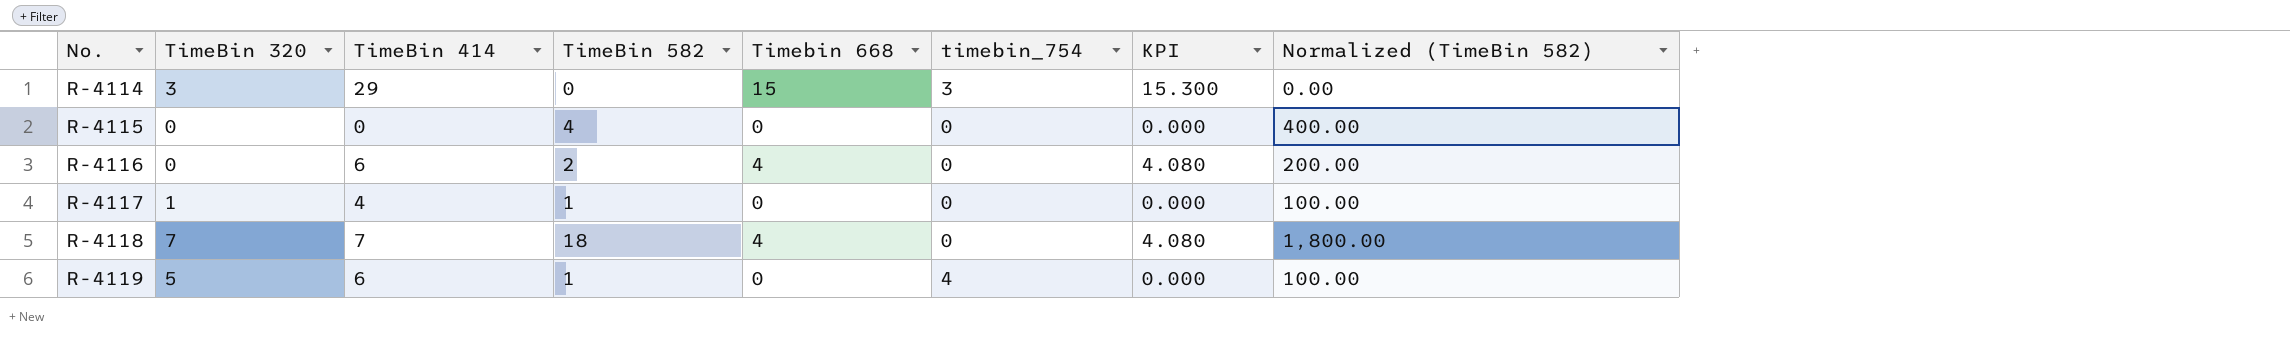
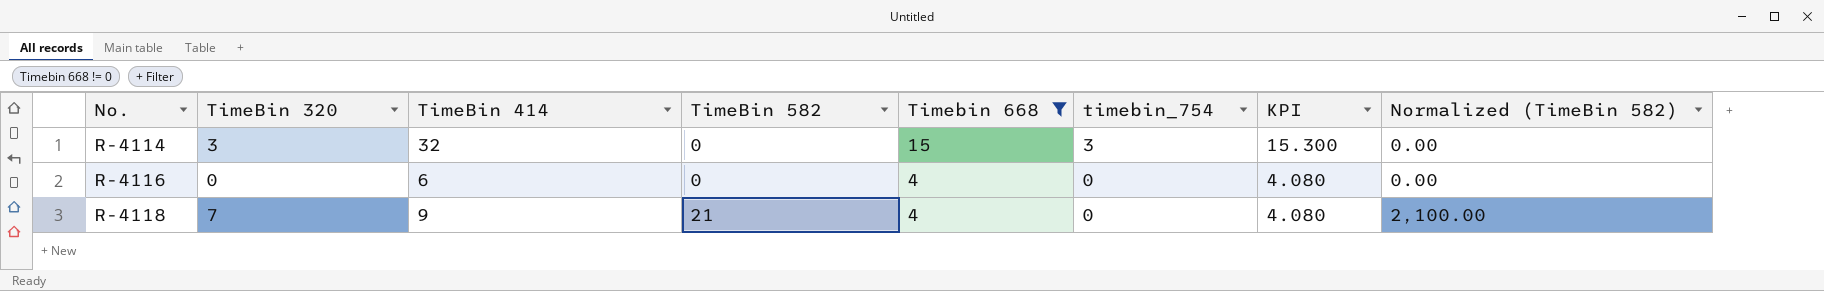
filter: none -> Timebin 668 != 0
R-4114 | TimeBin 414: 29 -> 32
R-4116 | TimeBin 582: 2 -> 0
R-4116 | Normalized (TimeBin 582): 200.00 -> 0.00
R-4118 | TimeBin 414: 7 -> 9
R-4118 | TimeBin 582: 18 -> 21
R-4118 | Normalized (TimeBin 582): 1,800.00 -> 2,100.00

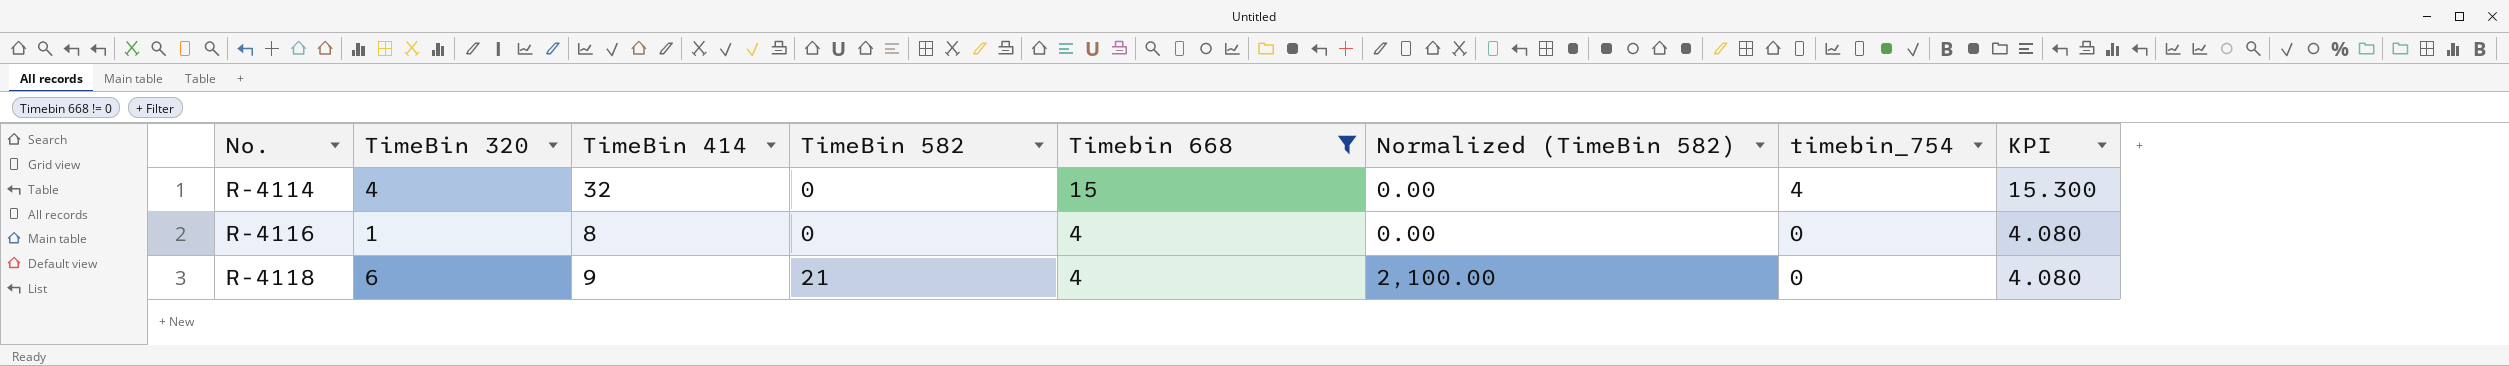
column Normalized (TimeBin 582) | position: 8 -> 6
R-4114 | TimeBin 320: 3 -> 4
R-4114 | timebin_754: 3 -> 4
R-4116 | TimeBin 320: 0 -> 1
R-4116 | TimeBin 414: 6 -> 8
R-4118 | TimeBin 320: 7 -> 6

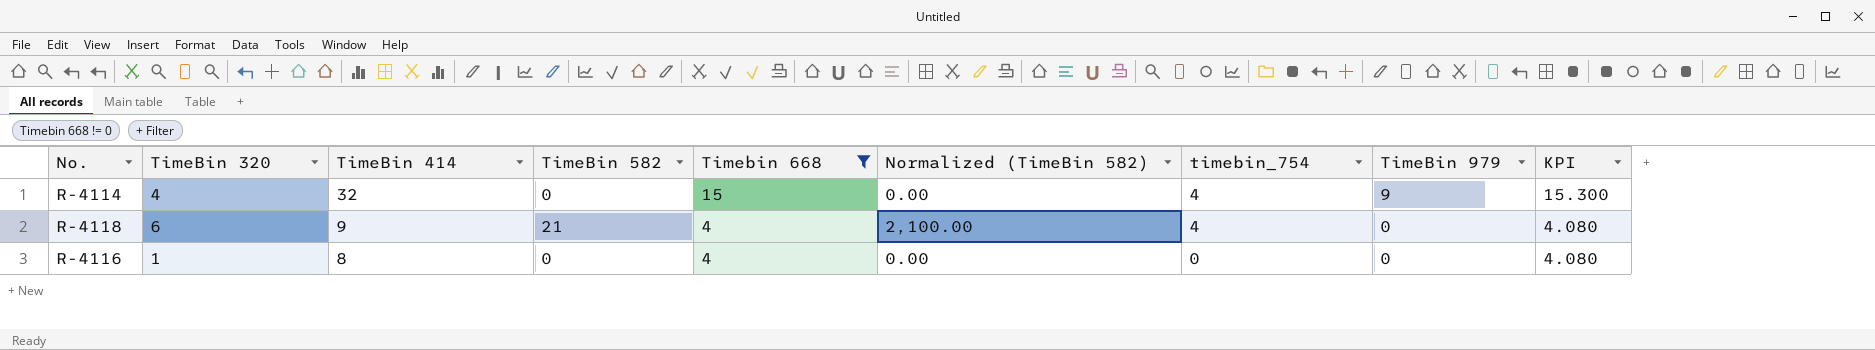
row order: No. ascending -> TimeBin 414 descending
column TimeBin 979 | position: none -> 8
R-4118 | timebin_754: 0 -> 4

